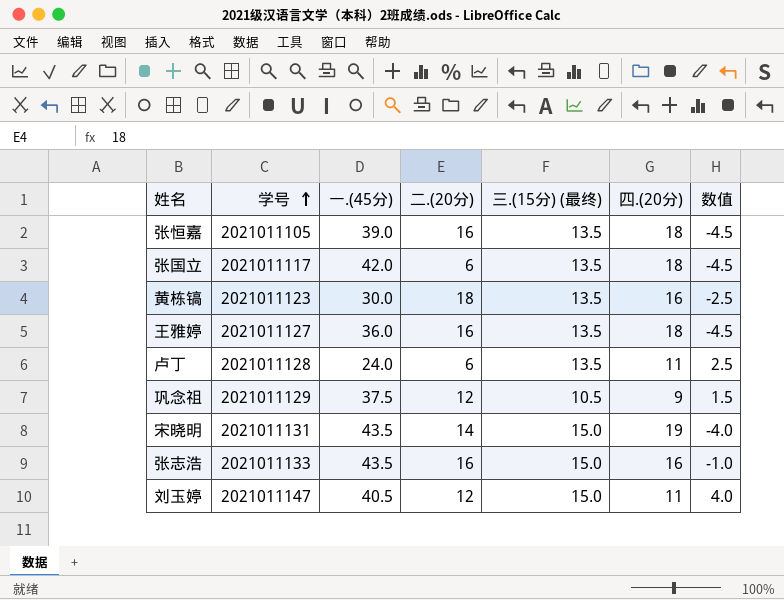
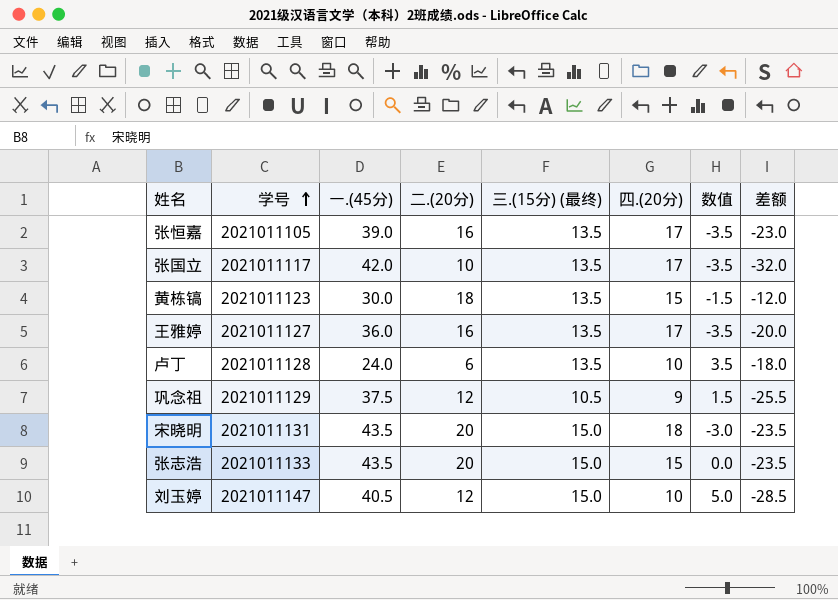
column 差额 | formula: none -> [二.(20分)] - [一.(45分)]
张恒嘉 | 四.(20分): 18 -> 17
张恒嘉 | 数值: -4.5 -> -3.5
张国立 | 二.(20分): 6 -> 10
张国立 | 四.(20分): 18 -> 17
张国立 | 数值: -4.5 -> -3.5
黄栋镐 | 四.(20分): 16 -> 15
黄栋镐 | 数值: -2.5 -> -1.5
王雅婷 | 四.(20分): 18 -> 17
王雅婷 | 数值: -4.5 -> -3.5
卢丁 | 四.(20分): 11 -> 10
卢丁 | 数值: 2.5 -> 3.5
宋晓明 | 二.(20分): 14 -> 20
宋晓明 | 四.(20分): 19 -> 18
宋晓明 | 数值: -4.0 -> -3.0
张志浩 | 二.(20分): 16 -> 20
张志浩 | 四.(20分): 16 -> 15
张志浩 | 数值: -1.0 -> 0.0
刘玉婷 | 四.(20分): 11 -> 10
刘玉婷 | 数值: 4.0 -> 5.0

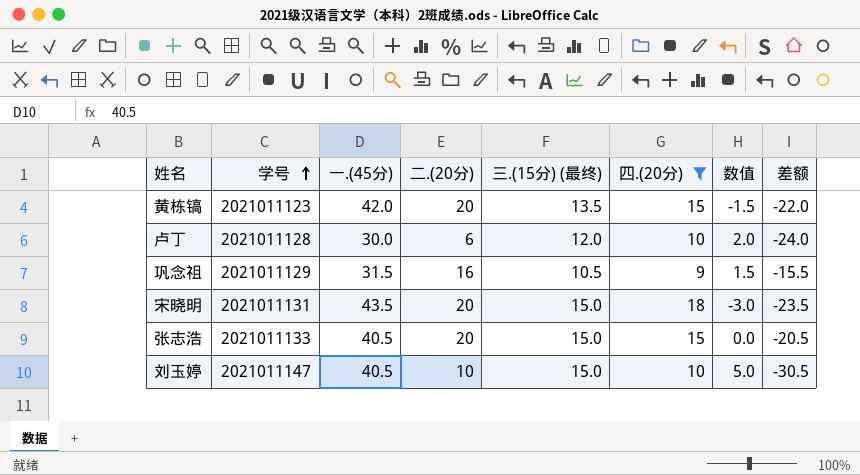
filter: none -> 四.(20分) != 17
黄栋镐 | 一.(45分): 30.0 -> 42.0
黄栋镐 | 二.(20分): 18 -> 20
黄栋镐 | 差额: -12.0 -> -22.0
卢丁 | 一.(45分): 24.0 -> 30.0
卢丁 | 三.(15分) (最终): 13.5 -> 12.0
卢丁 | 数值: 3.5 -> 2.0
卢丁 | 差额: -18.0 -> -24.0
巩念祖 | 一.(45分): 37.5 -> 31.5
巩念祖 | 二.(20分): 12 -> 16
巩念祖 | 差额: -25.5 -> -15.5
张志浩 | 一.(45分): 43.5 -> 40.5
张志浩 | 差额: -23.5 -> -20.5
刘玉婷 | 二.(20分): 12 -> 10
刘玉婷 | 差额: -28.5 -> -30.5

